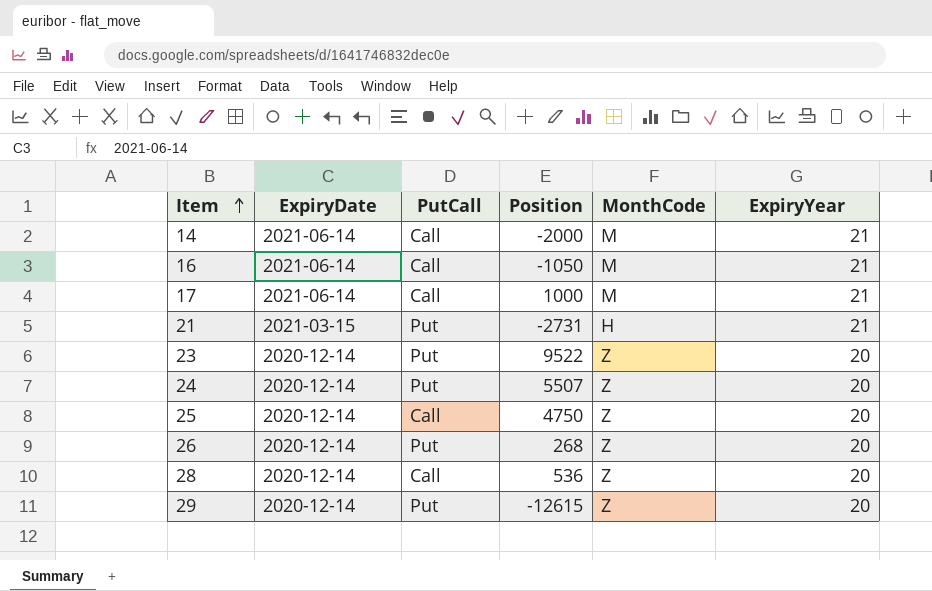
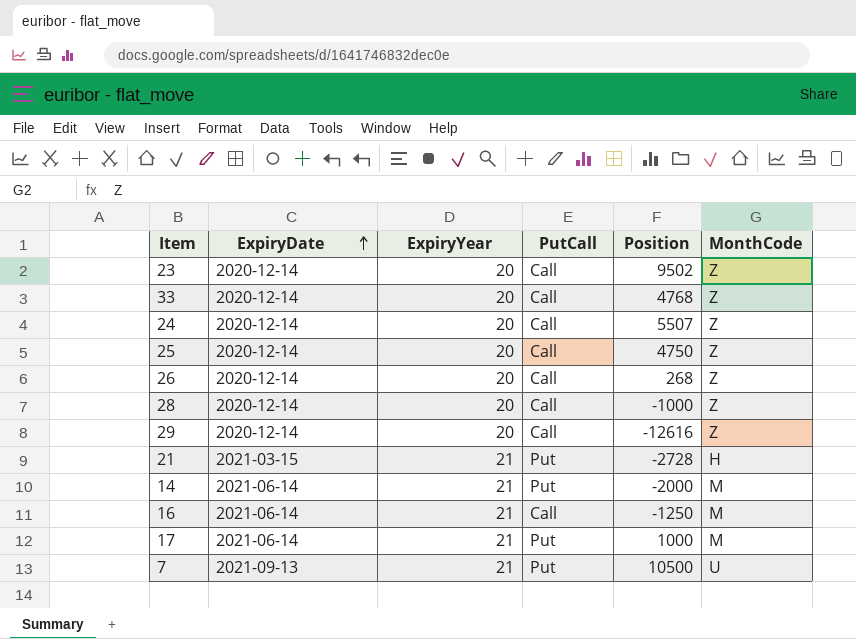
row order: Item ascending -> ExpiryDate ascending
column ExpiryYear | position: 6 -> 3
23 | PutCall: Put -> Call
23 | Position: 9522 -> 9502
row 33: none -> 2020-12-14 | 20 | Call | 4768 | Z
24 | PutCall: Put -> Call
26 | PutCall: Put -> Call
28 | Position: 536 -> -1000
29 | PutCall: Put -> Call
29 | Position: -12615 -> -12616
21 | Position: -2731 -> -2728
14 | PutCall: Call -> Put
16 | Position: -1050 -> -1250
17 | PutCall: Call -> Put
row 7: none -> 2021-09-13 | 21 | Put | 10500 | U

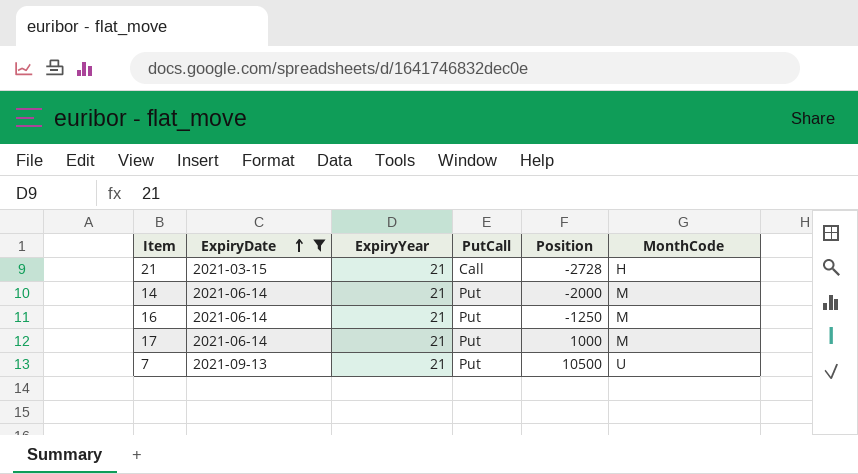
filter: none -> ExpiryDate != 2020-12-14
21 | PutCall: Put -> Call
16 | PutCall: Call -> Put

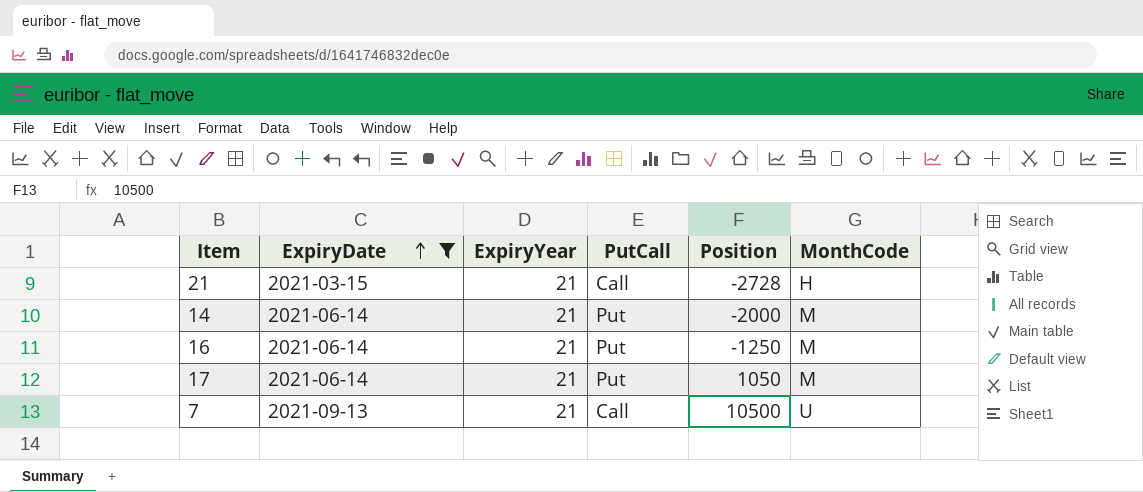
17 | Position: 1000 -> 1050
7 | PutCall: Put -> Call

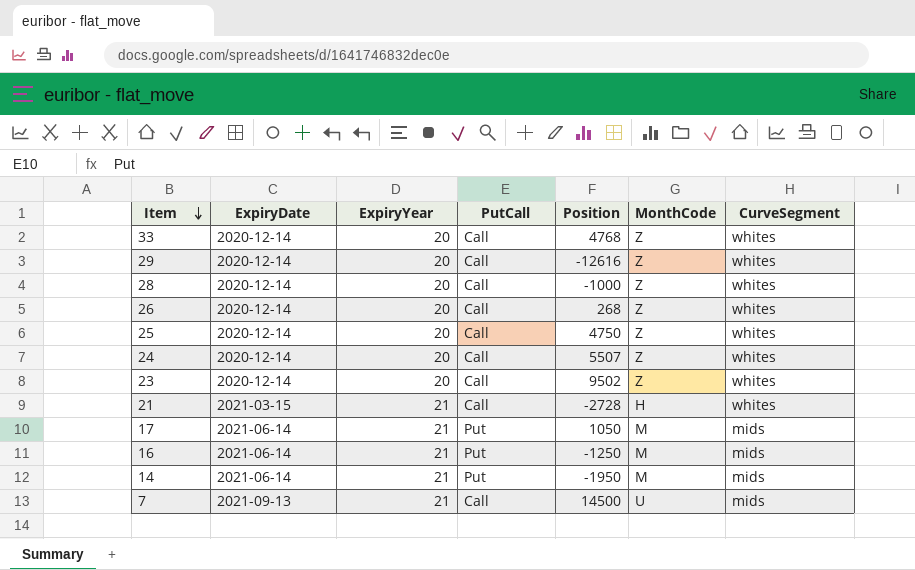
filter: ExpiryDate != 2020-12-14 -> none
row order: ExpiryDate ascending -> Item descending
column CurveSegment | position: none -> 7
14 | Position: -2000 -> -1950
7 | Position: 10500 -> 14500

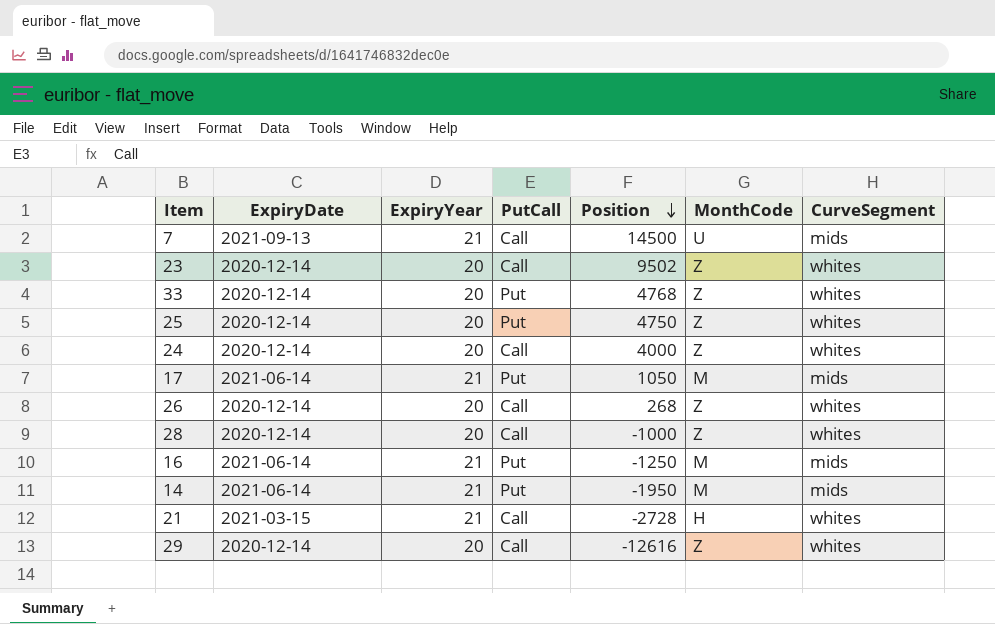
row order: Item descending -> Position descending
33 | PutCall: Call -> Put
25 | PutCall: Call -> Put
24 | Position: 5507 -> 4000

